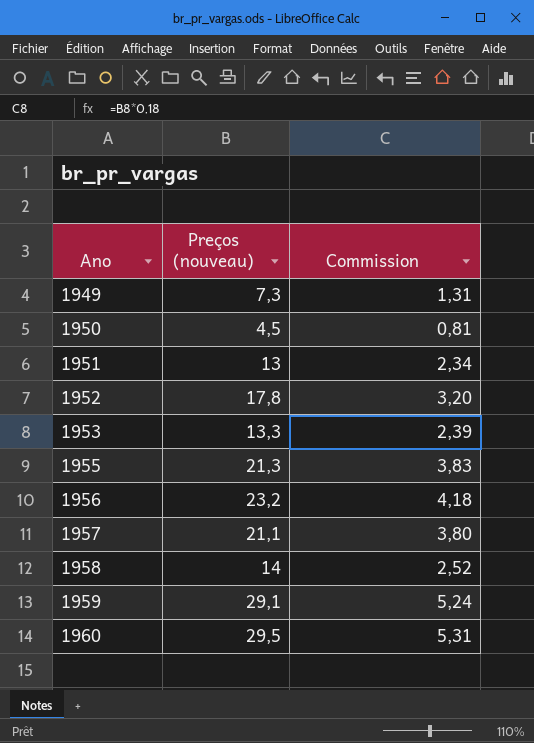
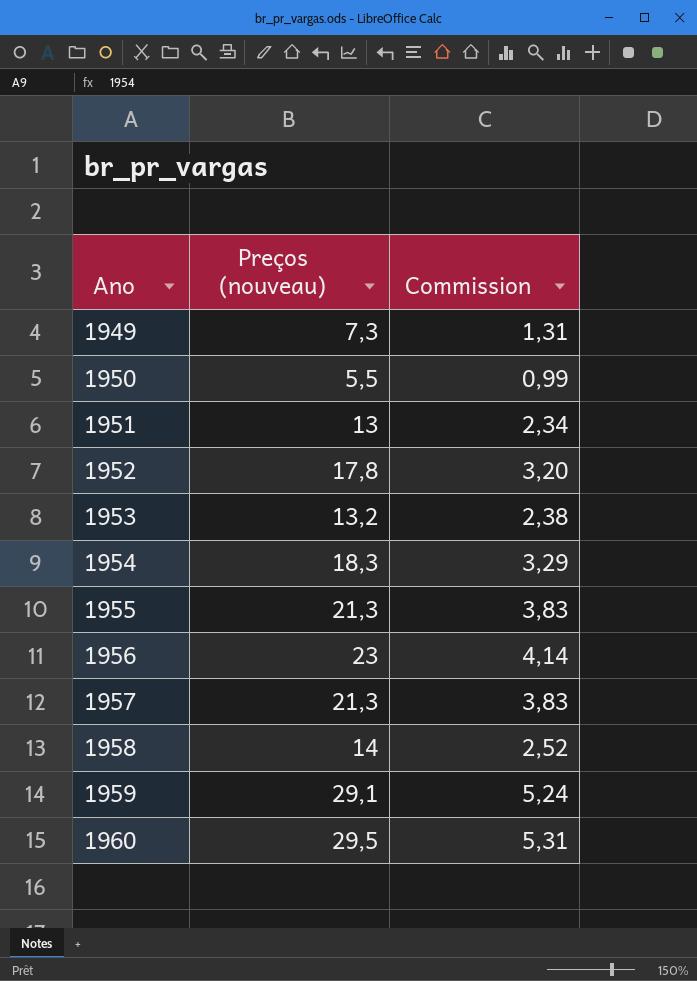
1950 | Preços (nouveau): 4,5 -> 5,5
1950 | Commission: 0,81 -> 0,99
1953 | Preços (nouveau): 13,3 -> 13,2
1953 | Commission: 2,39 -> 2,38
row 1954: none -> 18,3 | 3,29
1956 | Preços (nouveau): 23,2 -> 23
1956 | Commission: 4,18 -> 4,14
1957 | Preços (nouveau): 21,1 -> 21,3
1957 | Commission: 3,80 -> 3,83

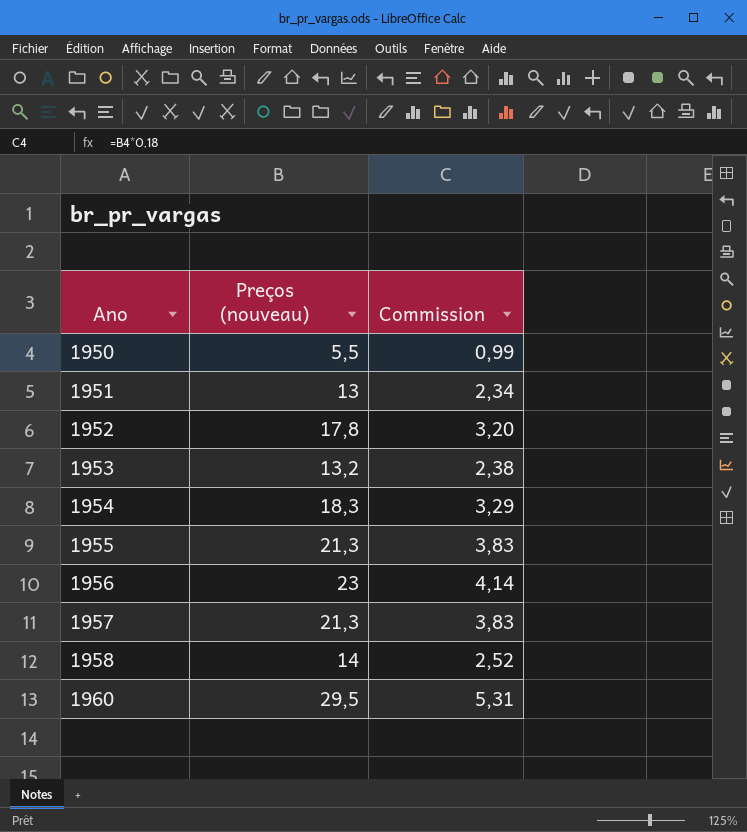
row 1949: 7,3 | 1,31 -> none
row 1959: 29,1 | 5,24 -> none

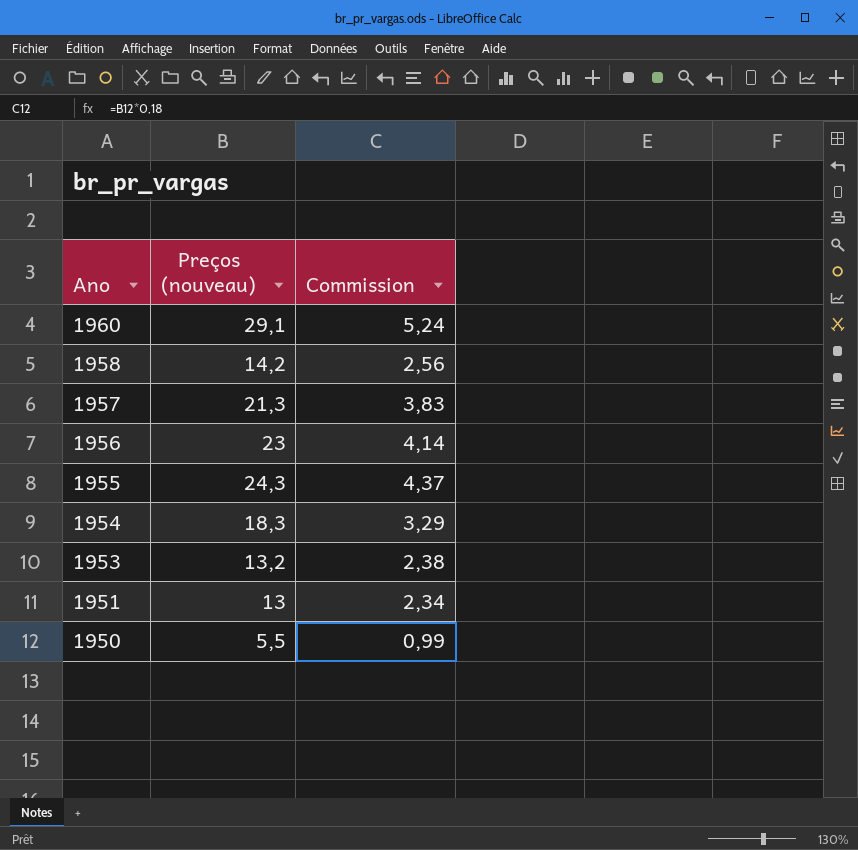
row order: Ano ascending -> Ano descending
row 1952: 17,8 | 3,20 -> none
1960 | Preços (nouveau): 29,5 -> 29,1
1960 | Commission: 5,31 -> 5,24
1958 | Preços (nouveau): 14 -> 14,2
1958 | Commission: 2,52 -> 2,56
1955 | Preços (nouveau): 21,3 -> 24,3
1955 | Commission: 3,83 -> 4,37

